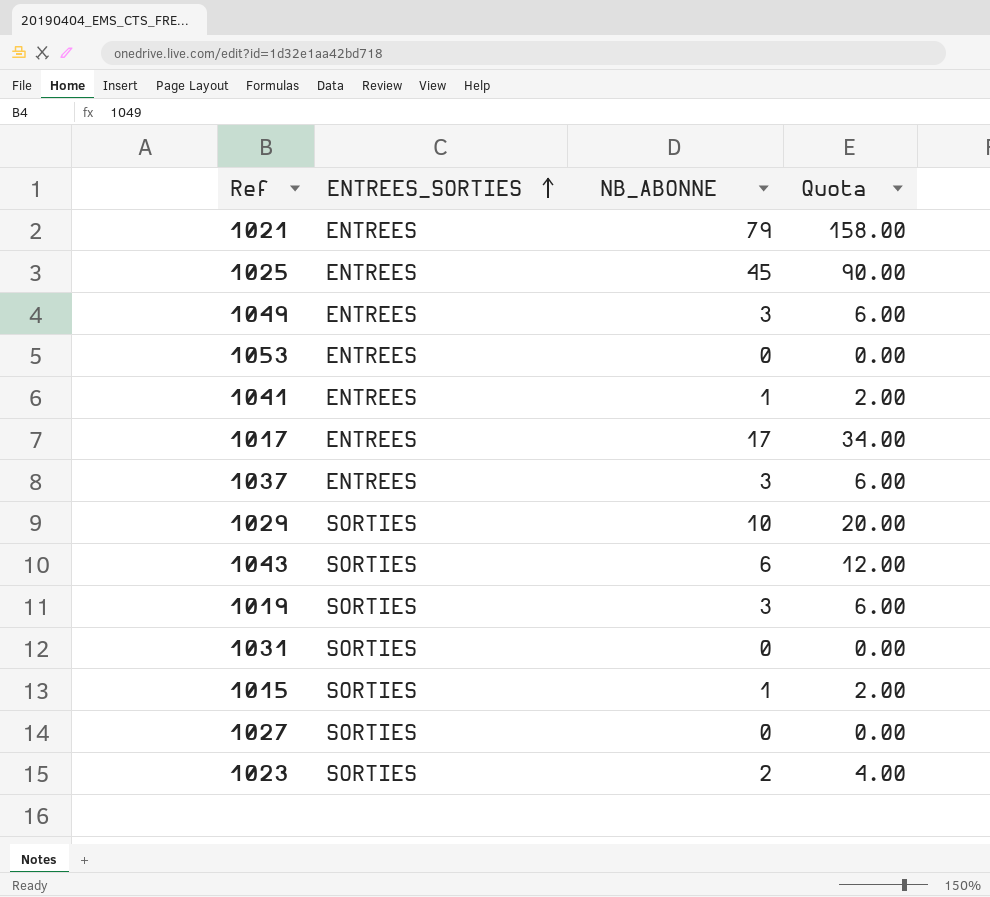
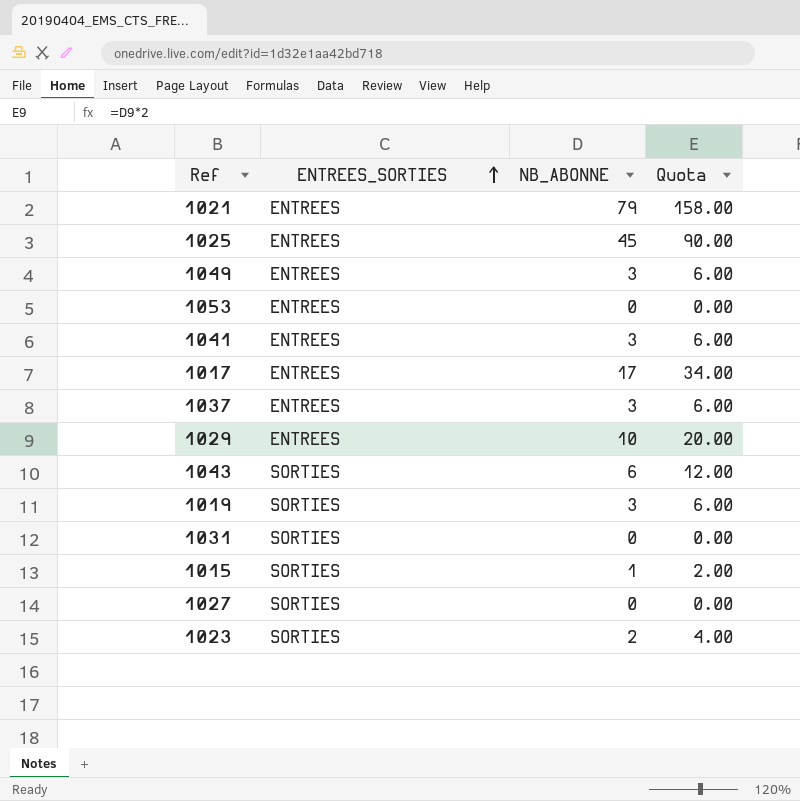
1041 | NB_ABONNE: 1 -> 3
1041 | Quota: 2.00 -> 6.00
1029 | ENTREES_SORTIES: SORTIES -> ENTREES

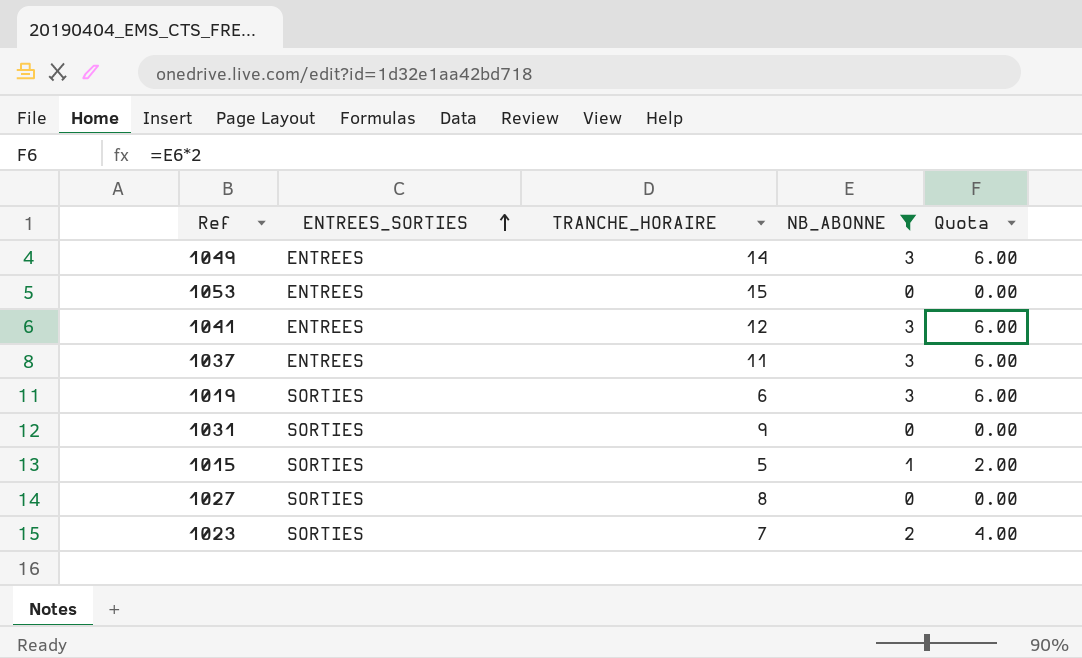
filter: none -> NB_ABONNE <= 3
column TRANCHE_HORAIRE | position: none -> 3

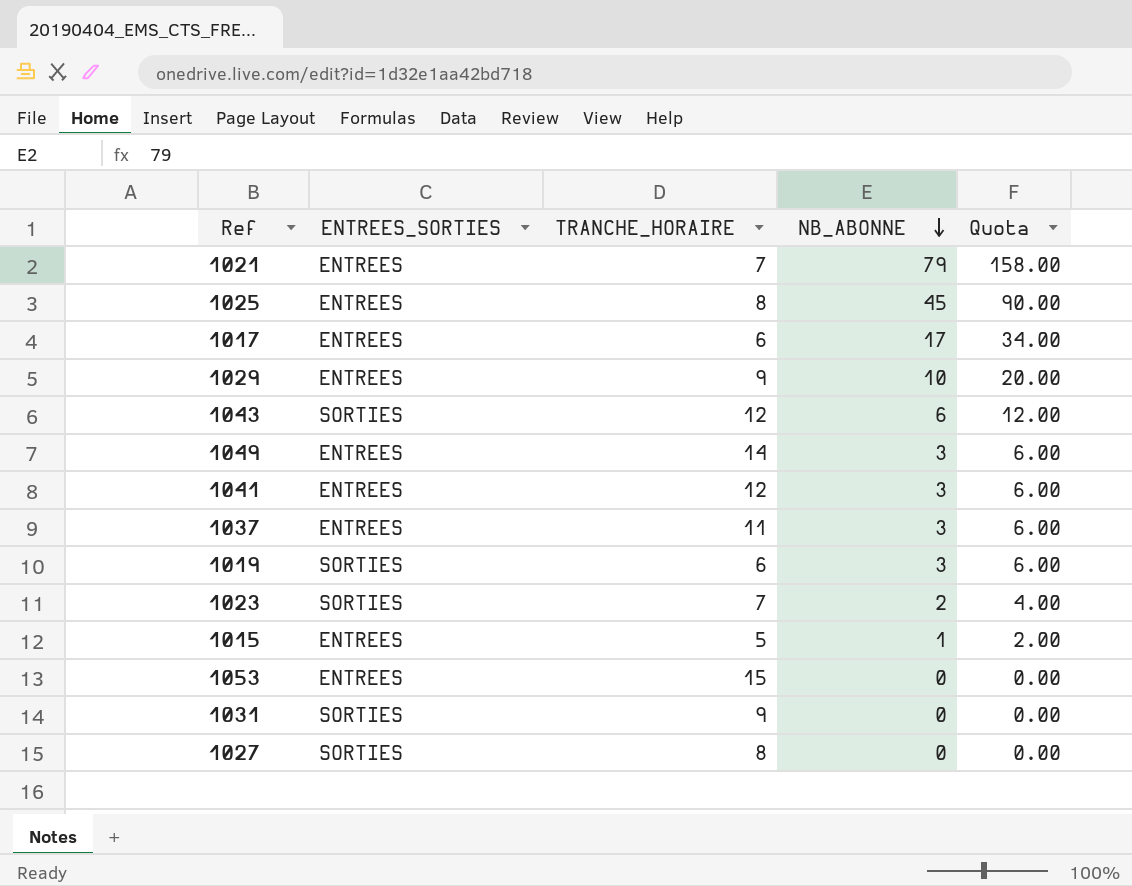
filter: NB_ABONNE <= 3 -> none
row order: ENTREES_SORTIES ascending -> NB_ABONNE descending
1015 | ENTREES_SORTIES: SORTIES -> ENTREES

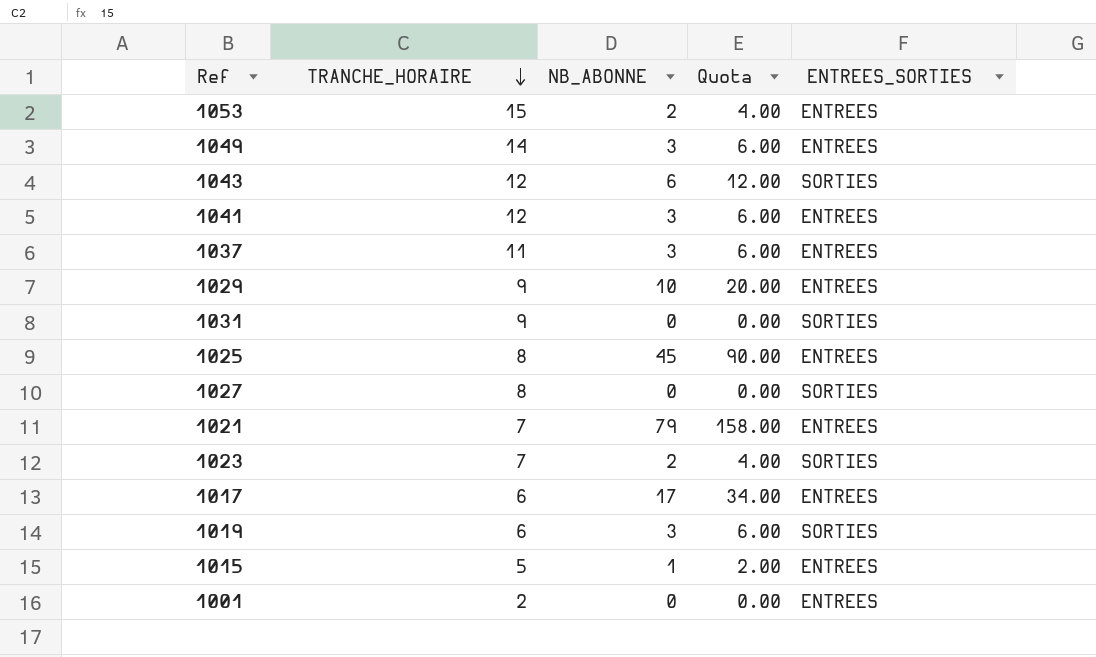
row order: NB_ABONNE descending -> TRANCHE_HORAIRE descending
column ENTREES_SORTIES | position: 2 -> 5
1053 | NB_ABONNE: 0 -> 2
1053 | Quota: 0.00 -> 4.00
row 1001: none -> 2 | 0 | 0.00 | ENTREES

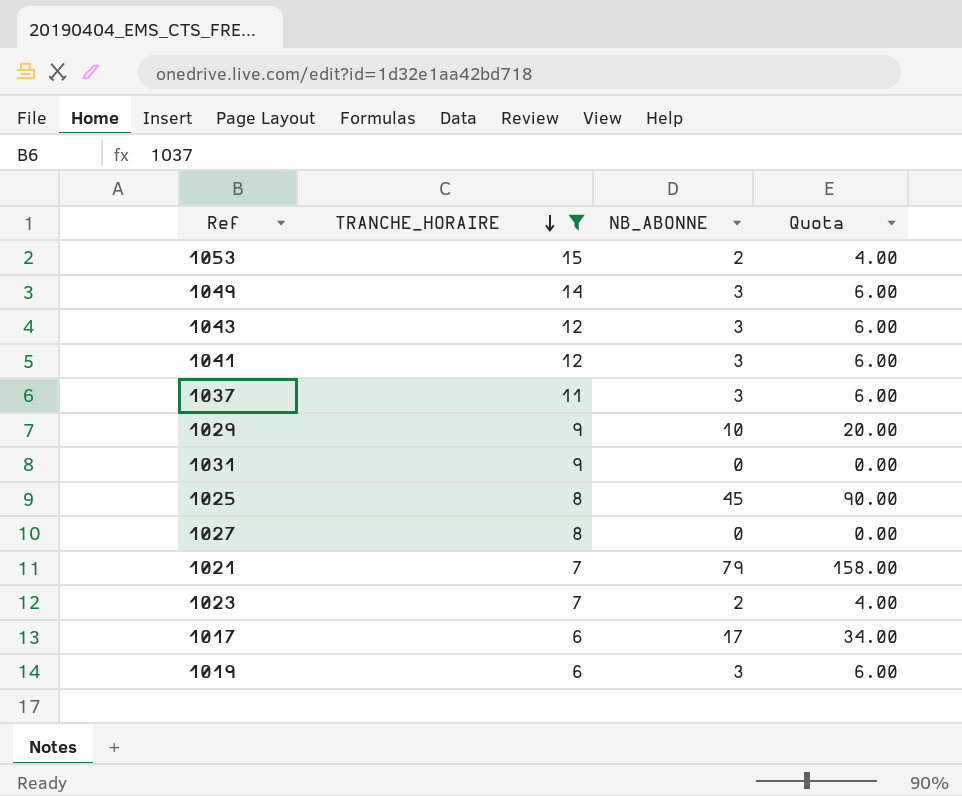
filter: none -> TRANCHE_HORAIRE >= 6
column ENTREES_SORTIES | position: 5 -> none
1043 | NB_ABONNE: 6 -> 3
1043 | Quota: 12.00 -> 6.00

